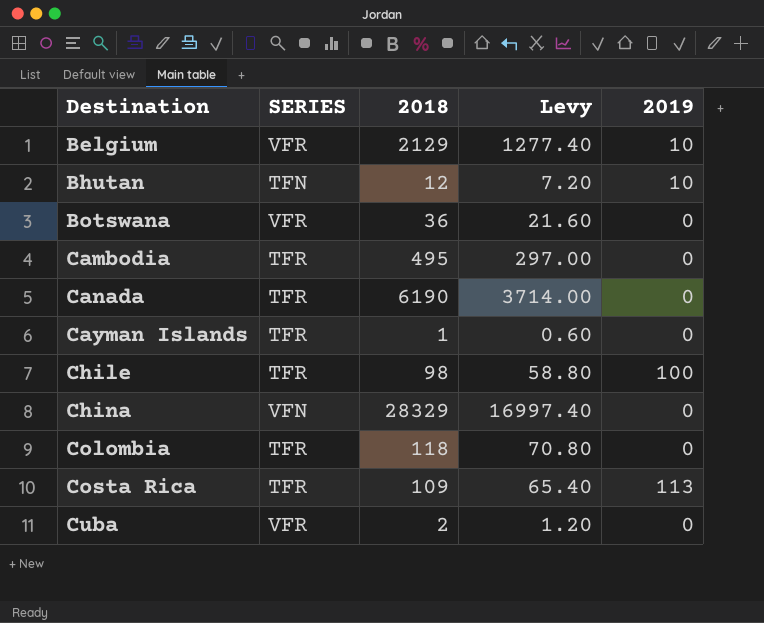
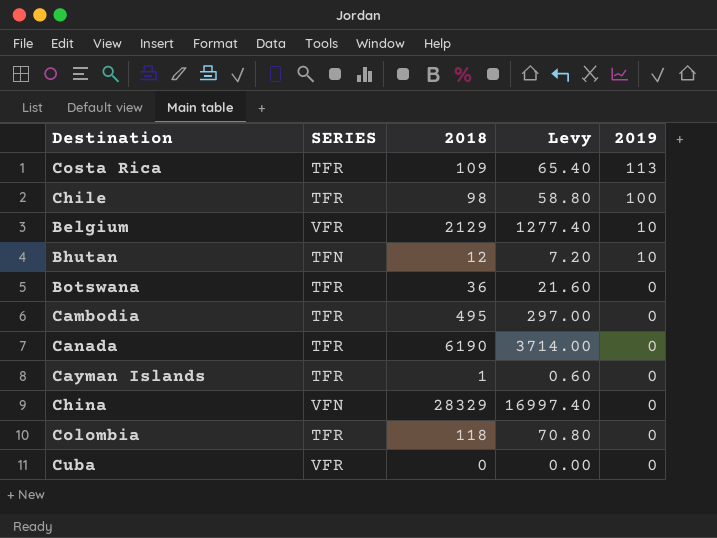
row order: Destination ascending -> 2019 descending
Botswana | SERIES: VFR -> TFR
Cuba | 2018: 2 -> 0
Cuba | Levy: 1.20 -> 0.00

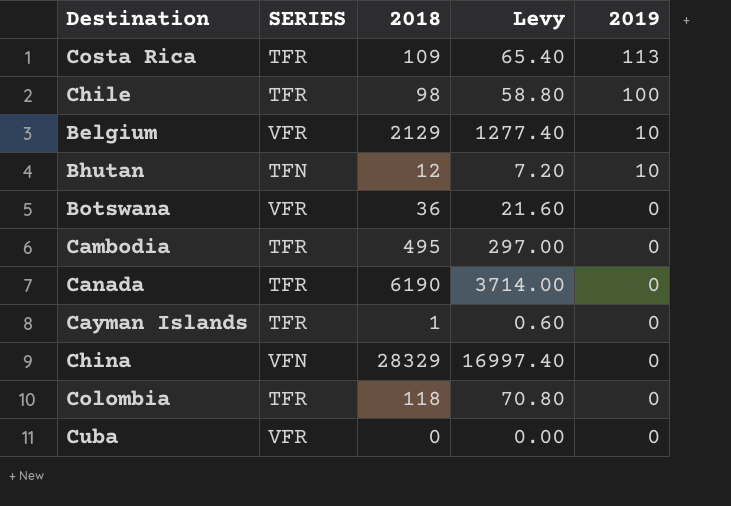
Botswana | SERIES: TFR -> VFR

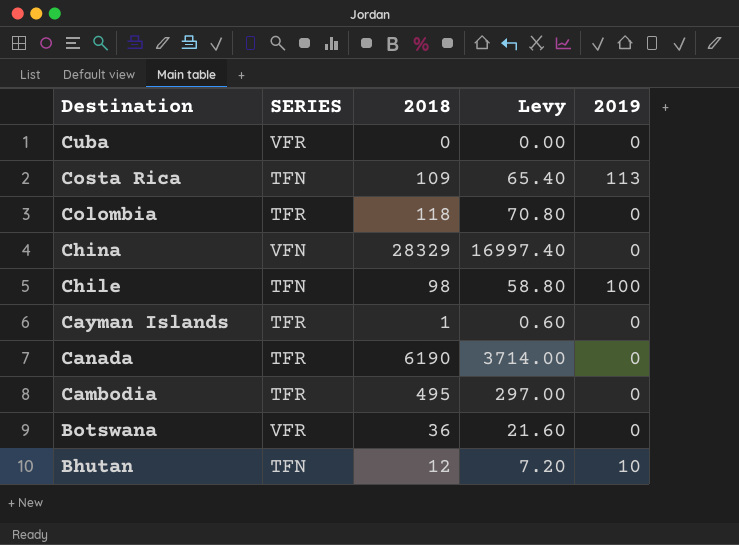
row order: 2019 descending -> Destination descending
row Belgium: VFR | 2129 | 1277.40 | 10 -> none
Costa Rica | SERIES: TFR -> TFN
Chile | SERIES: TFR -> TFN

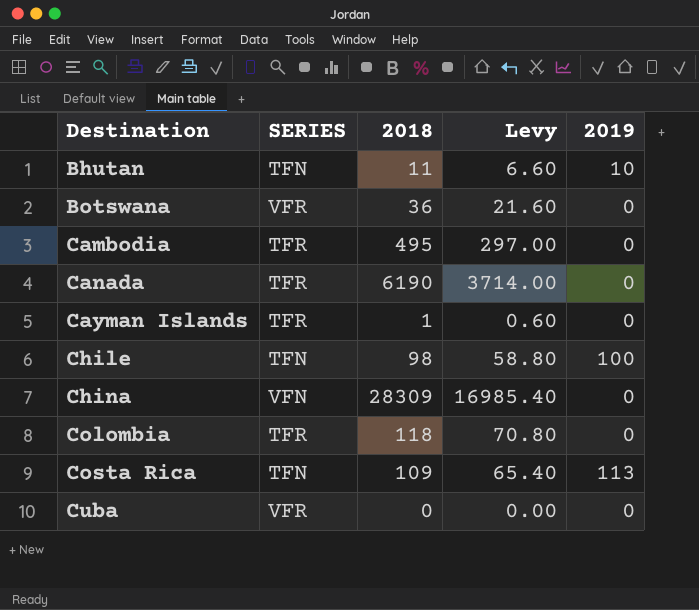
row order: Destination descending -> Destination ascending
Bhutan | 2018: 12 -> 11
Bhutan | Levy: 7.20 -> 6.60
China | 2018: 28329 -> 28309
China | Levy: 16997.40 -> 16985.40

